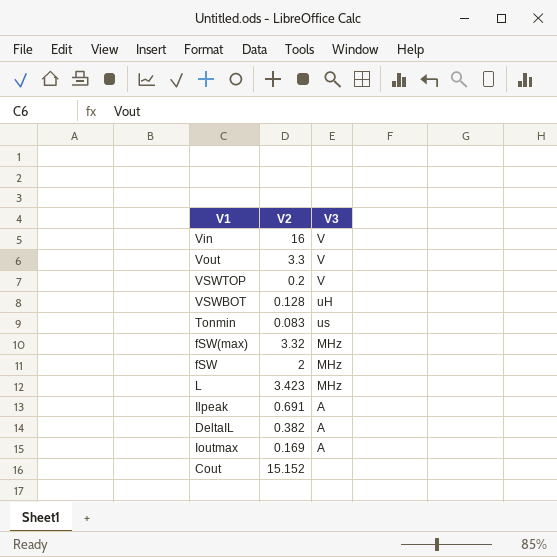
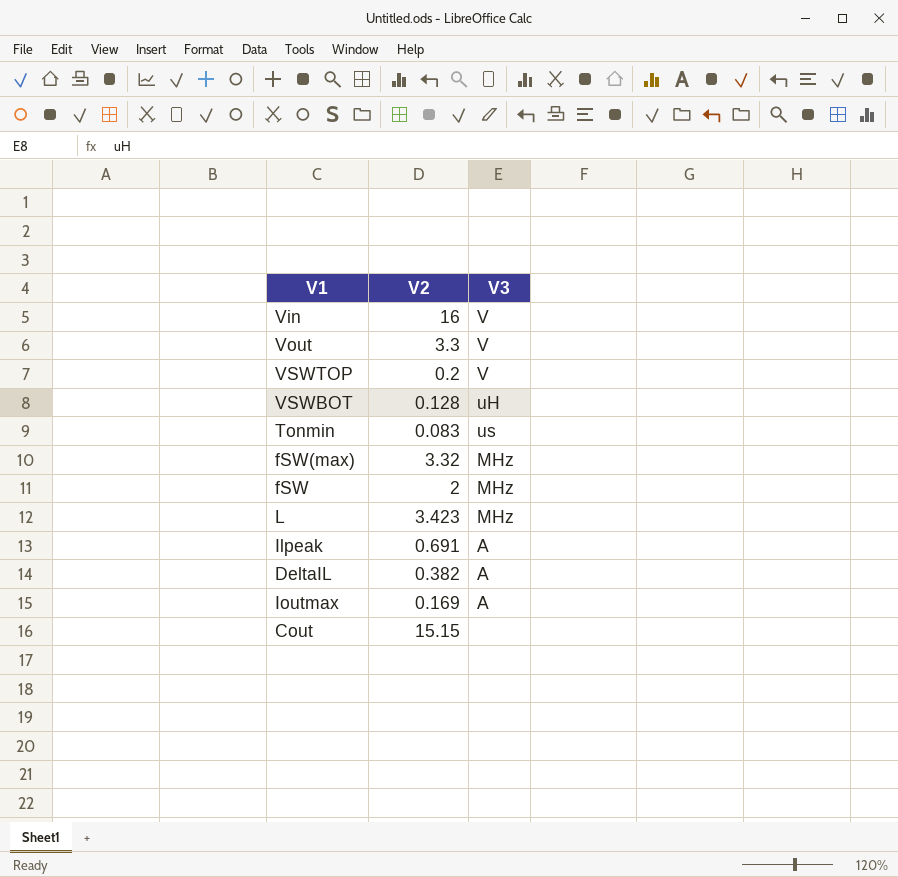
Cout | V2: 15.152 -> 15.15

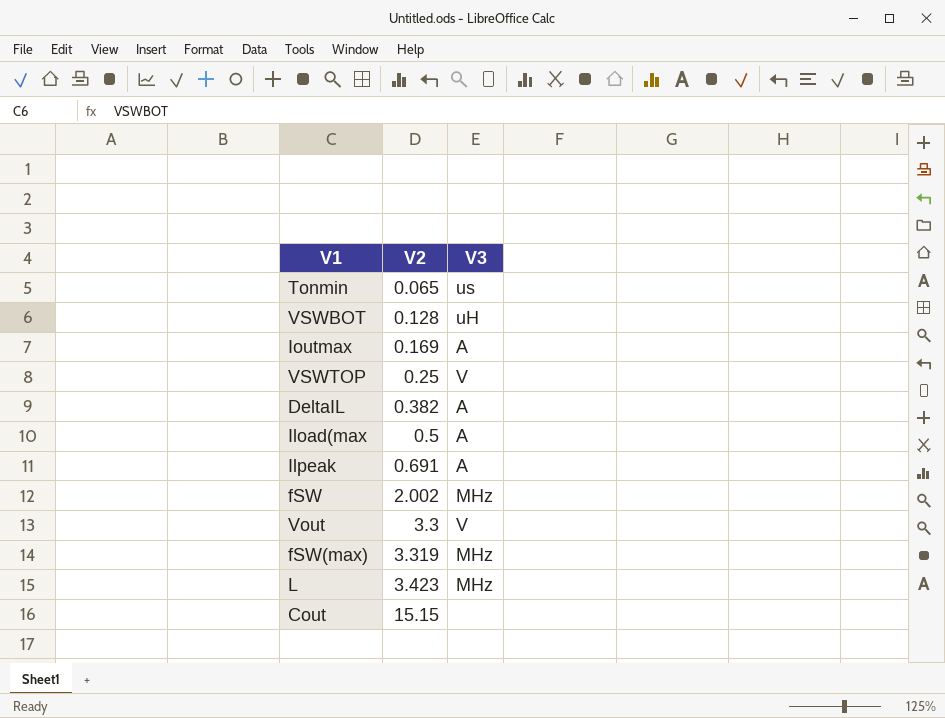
row order: none -> V2 ascending
row Vin: 16 | V -> none
Tonmin | V2: 0.083 -> 0.065
VSWTOP | V2: 0.2 -> 0.25
row Iload(max: none -> 0.5 | A
fSW | V2: 2 -> 2.002
fSW(max) | V2: 3.32 -> 3.319

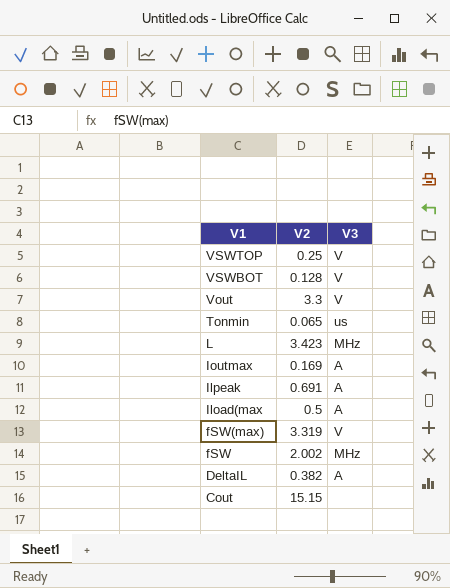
row order: V2 ascending -> V1 descending
VSWBOT | V3: uH -> V
fSW(max) | V3: MHz -> V

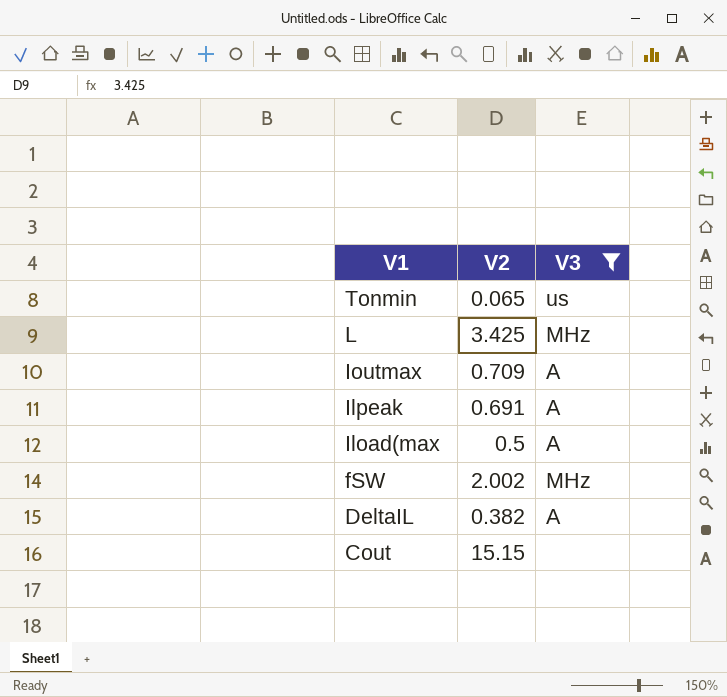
filter: none -> V3 != V
L | V2: 3.423 -> 3.425
Ioutmax | V2: 0.169 -> 0.709

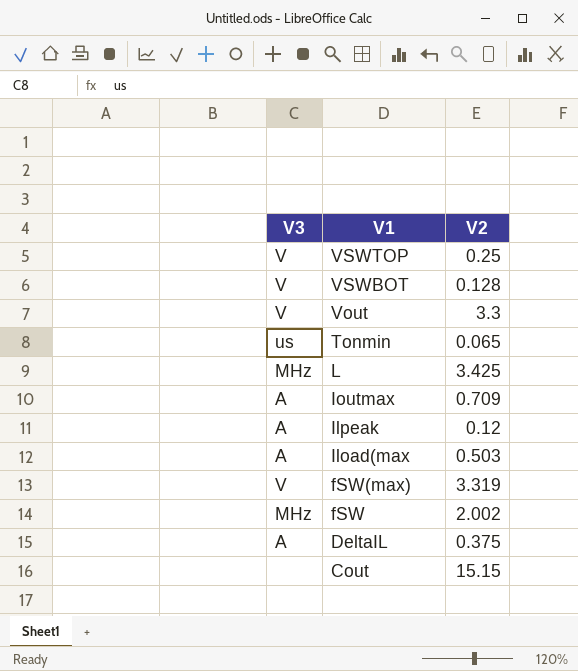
filter: V3 != V -> none
column V3 | position: 3 -> 1
Ilpeak | V2: 0.691 -> 0.12
Iload(max | V2: 0.5 -> 0.503
DeltaIL | V2: 0.382 -> 0.375

